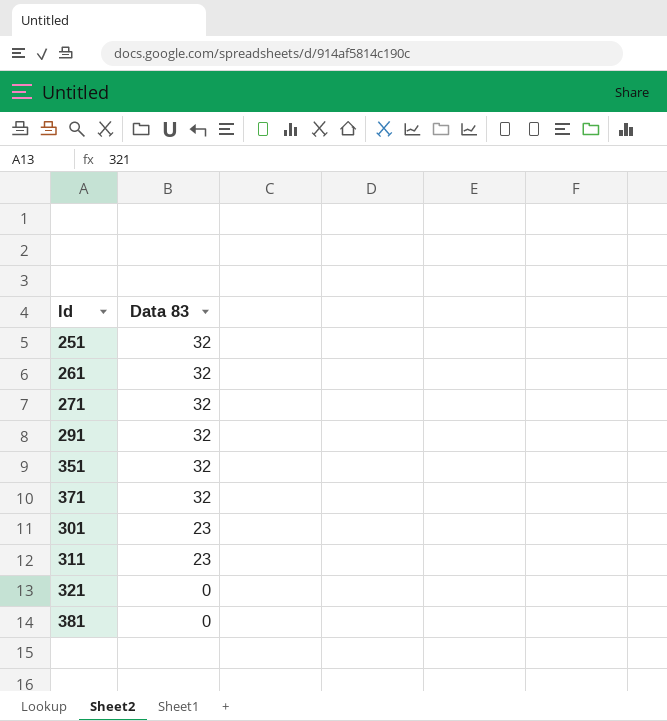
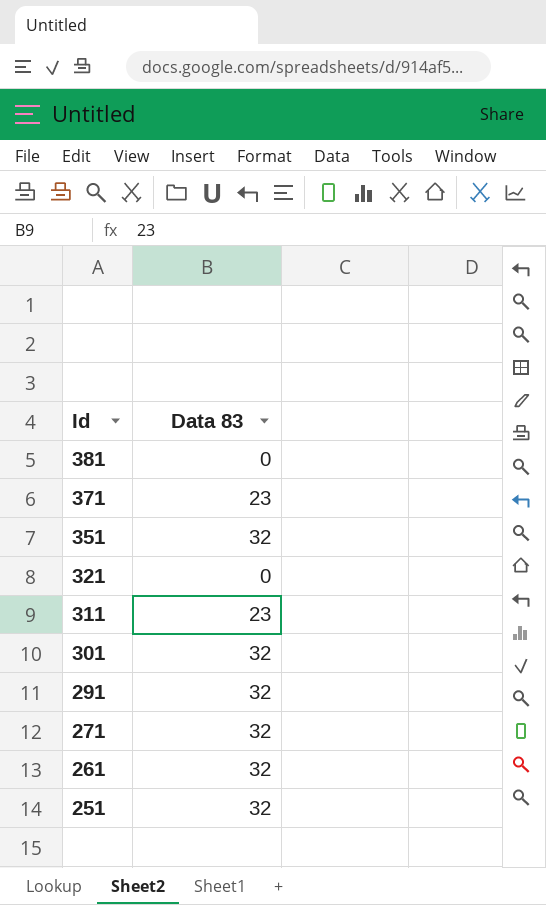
row order: Data 83 descending -> Id descending
371 | Data 83: 32 -> 23
301 | Data 83: 23 -> 32

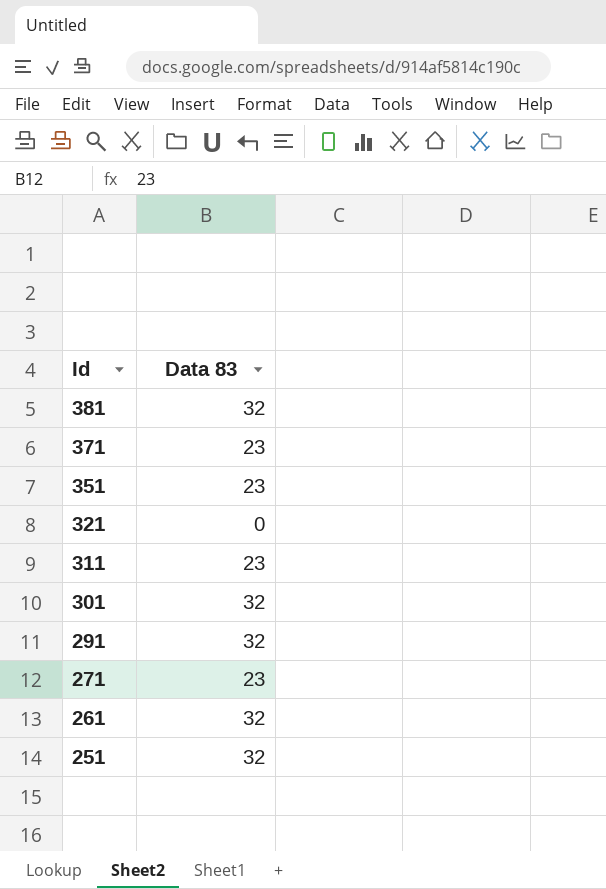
381 | Data 83: 0 -> 32
351 | Data 83: 32 -> 23
271 | Data 83: 32 -> 23

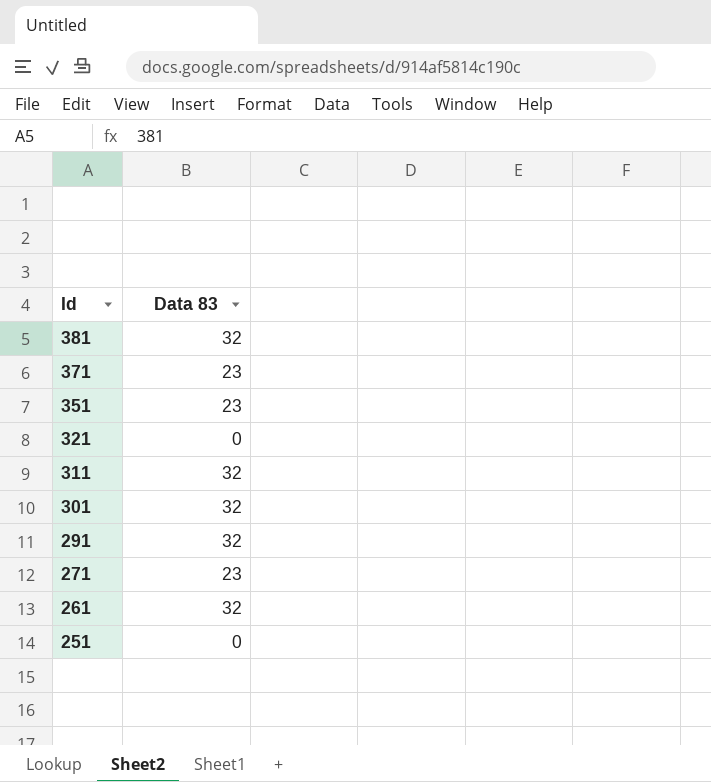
311 | Data 83: 23 -> 32
251 | Data 83: 32 -> 0

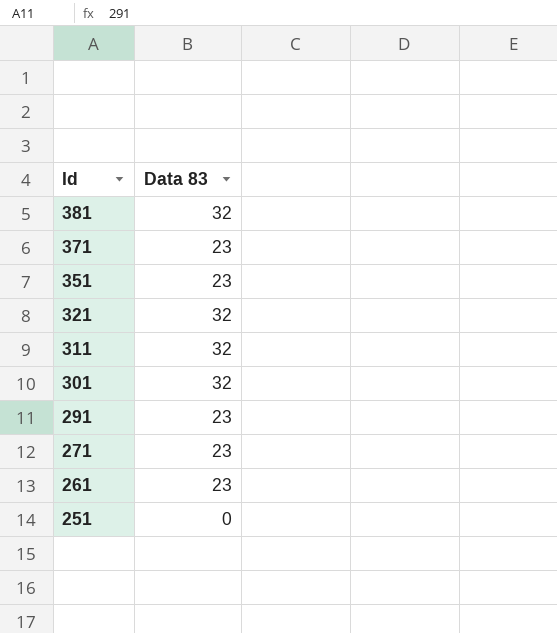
321 | Data 83: 0 -> 32
291 | Data 83: 32 -> 23
261 | Data 83: 32 -> 23

